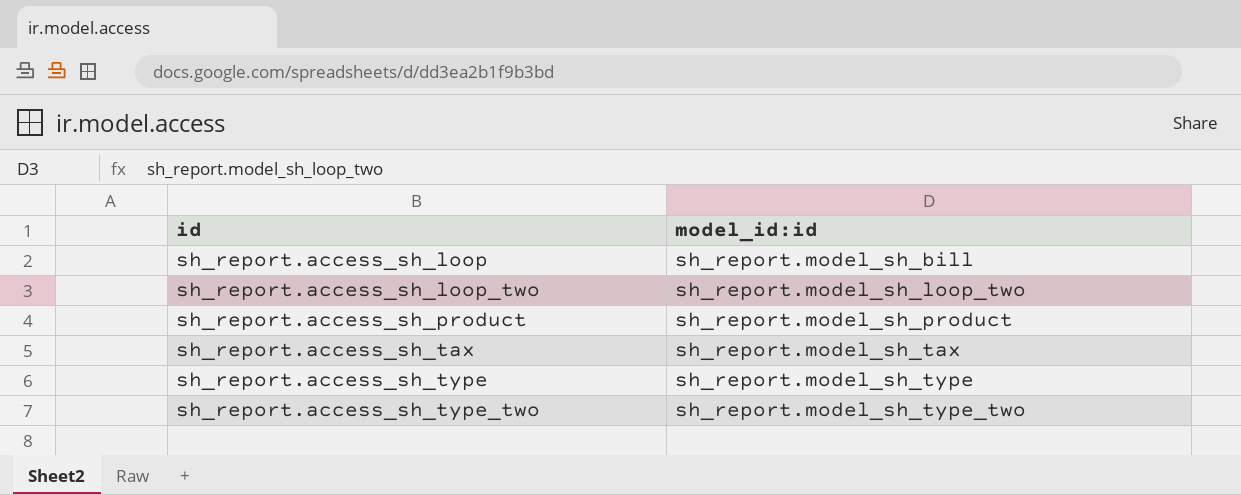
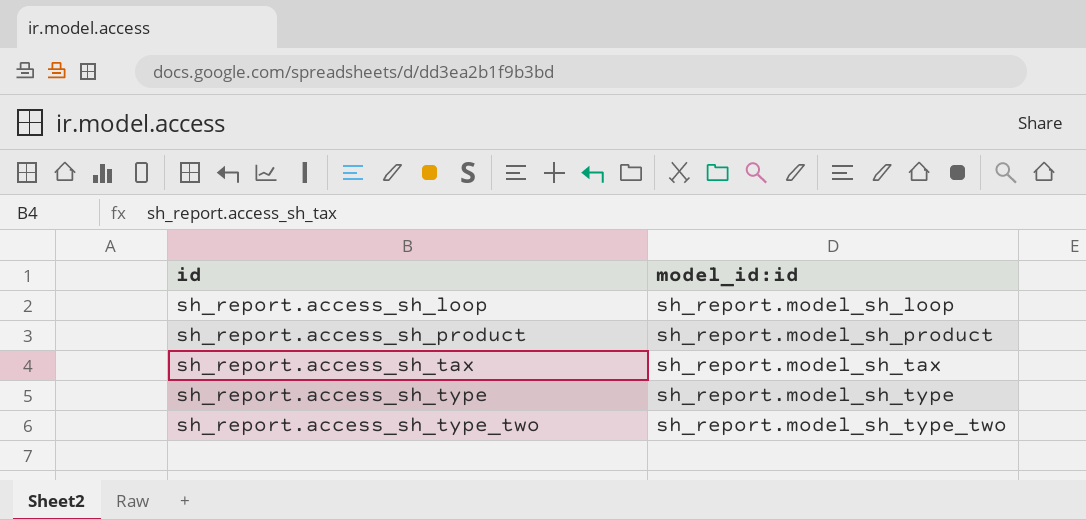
row sh_report.access_sh_loop_two: sh_report.model_sh_loop_two -> none
sh_report.access_sh_loop | model_id:id: sh_report.model_sh_bill -> sh_report.model_sh_loop

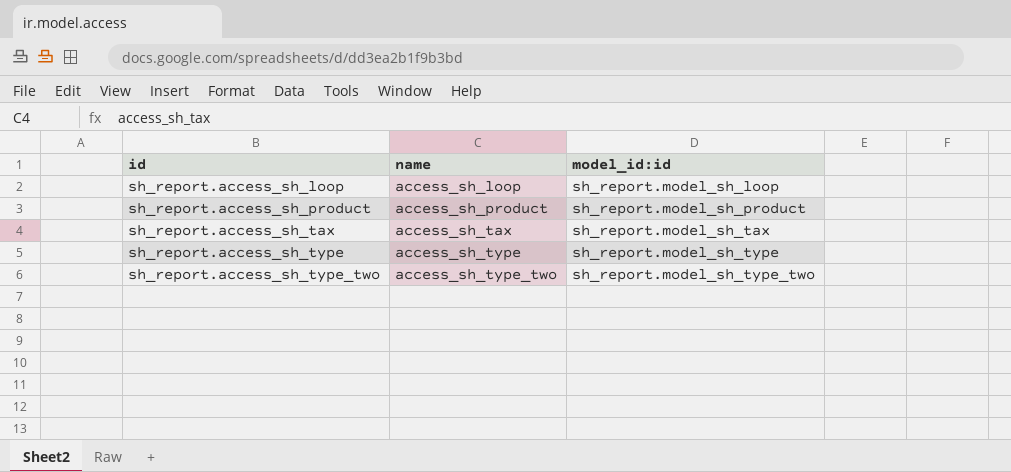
column name | position: none -> 2

